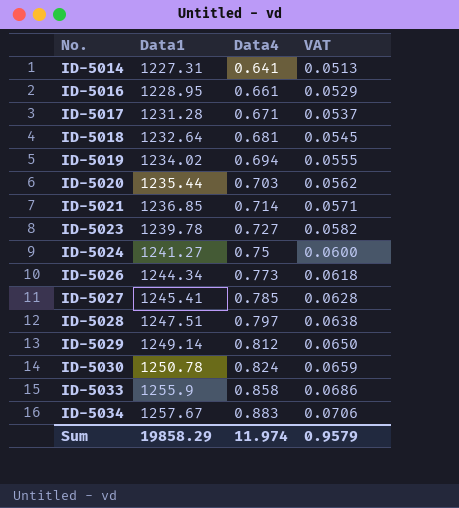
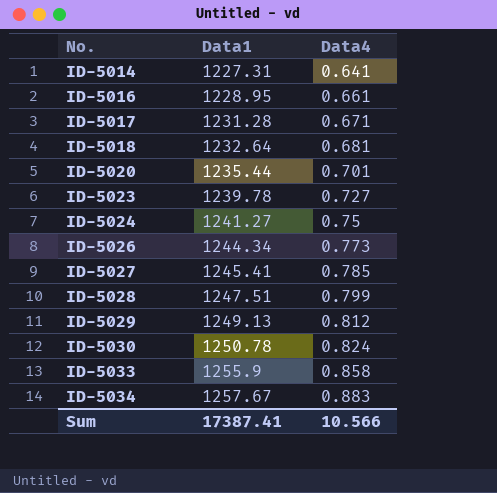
column VAT | formula: [Data4] * 0.08 -> none
row ID-5019: 1234.02 | 0.694 | 0.0555 -> none
row ID-5021: 1236.85 | 0.714 | 0.0571 -> none
ID-5020 | Data4: 0.703 -> 0.701
ID-5028 | Data4: 0.797 -> 0.799
ID-5029 | Data1: 1249.14 -> 1249.13
Sum | Data1: 19858.29 -> 17387.41
Sum | Data4: 11.974 -> 10.566

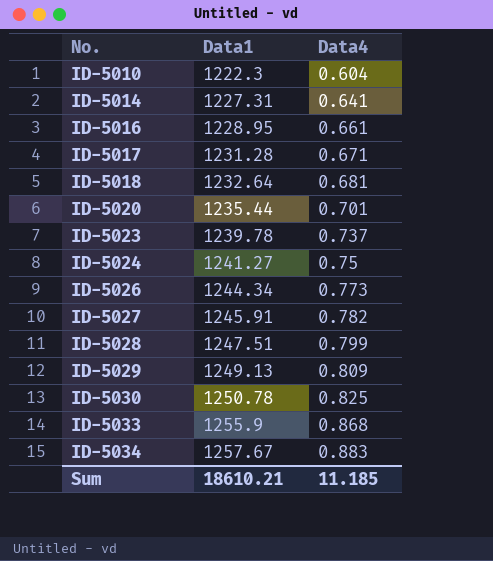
row ID-5010: none -> 1222.3 | 0.604
ID-5023 | Data4: 0.727 -> 0.737
ID-5027 | Data1: 1245.41 -> 1245.91
ID-5027 | Data4: 0.785 -> 0.782
ID-5029 | Data4: 0.812 -> 0.809
ID-5030 | Data4: 0.824 -> 0.825
ID-5033 | Data4: 0.858 -> 0.868
Sum | Data1: 17387.41 -> 18610.21
Sum | Data4: 10.566 -> 11.185

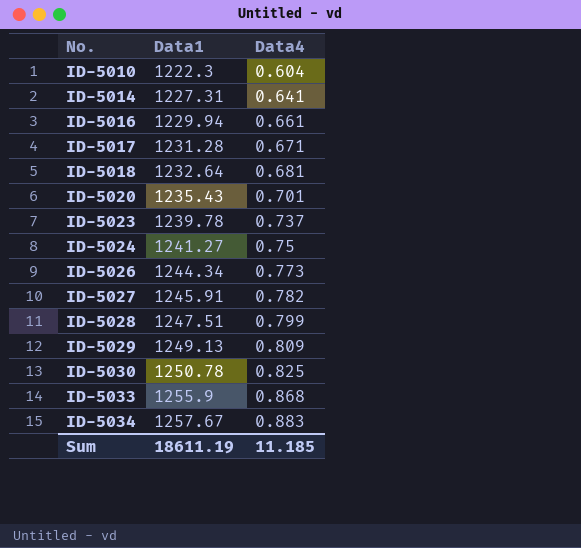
ID-5016 | Data1: 1228.95 -> 1229.94
ID-5020 | Data1: 1235.44 -> 1235.43
Sum | Data1: 18610.21 -> 18611.19

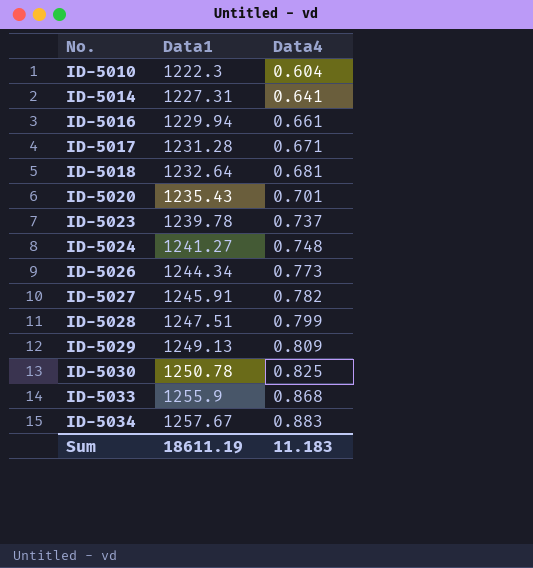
ID-5024 | Data4: 0.75 -> 0.748
Sum | Data4: 11.185 -> 11.183

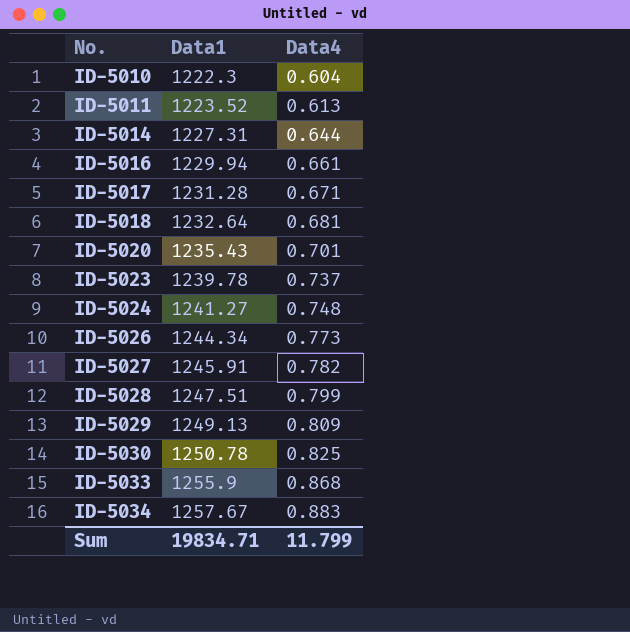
row ID-5011: none -> 1223.52 | 0.613
ID-5014 | Data4: 0.641 -> 0.644
Sum | Data1: 18611.19 -> 19834.71
Sum | Data4: 11.183 -> 11.799

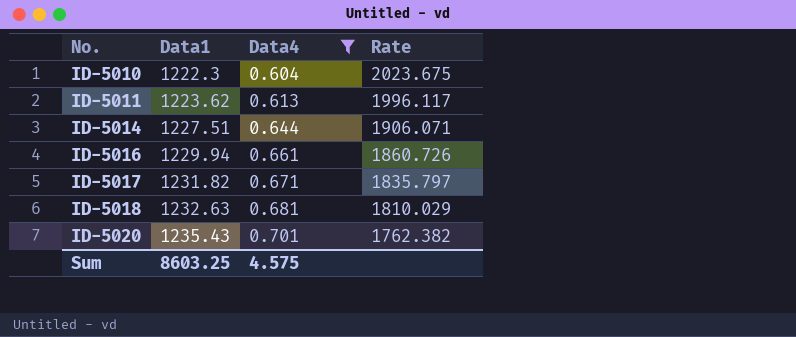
filter: none -> Data4 <= 0.701
column Rate | formula: none -> [Data1] / [Data4]
ID-5011 | Data1: 1223.52 -> 1223.62
ID-5014 | Data1: 1227.31 -> 1227.51
ID-5017 | Data1: 1231.28 -> 1231.82
ID-5018 | Data1: 1232.64 -> 1232.63
Sum | Data1: 19834.71 -> 8603.25
Sum | Data4: 11.799 -> 4.575

